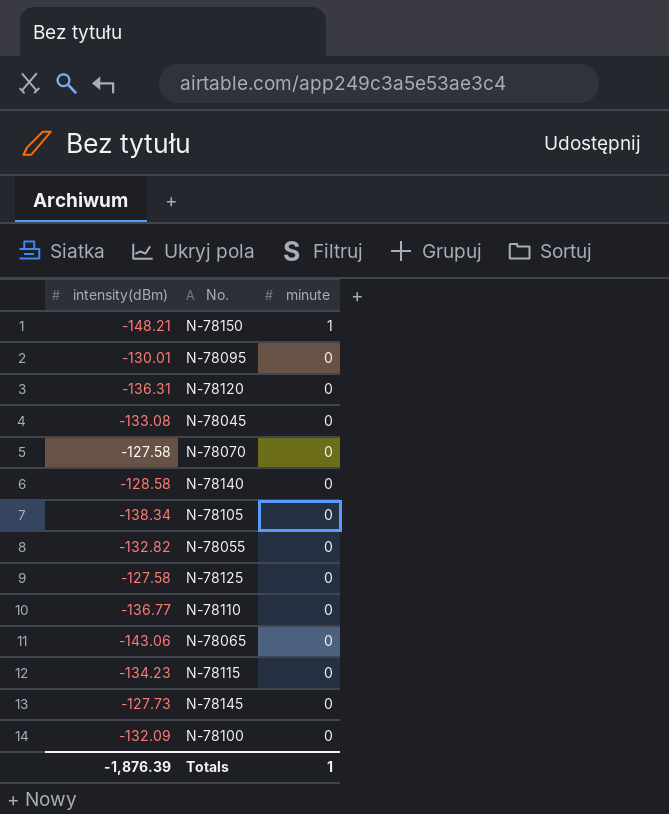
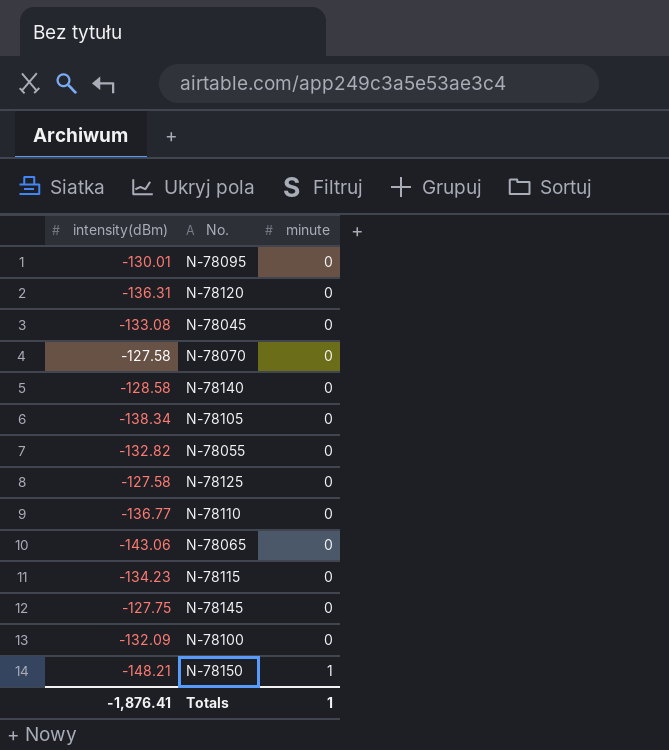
row order: minute descending -> minute ascending
N-78145 | intensity(dBm): -127.73 -> -127.75
Totals | intensity(dBm): -1,876.39 -> -1,876.41

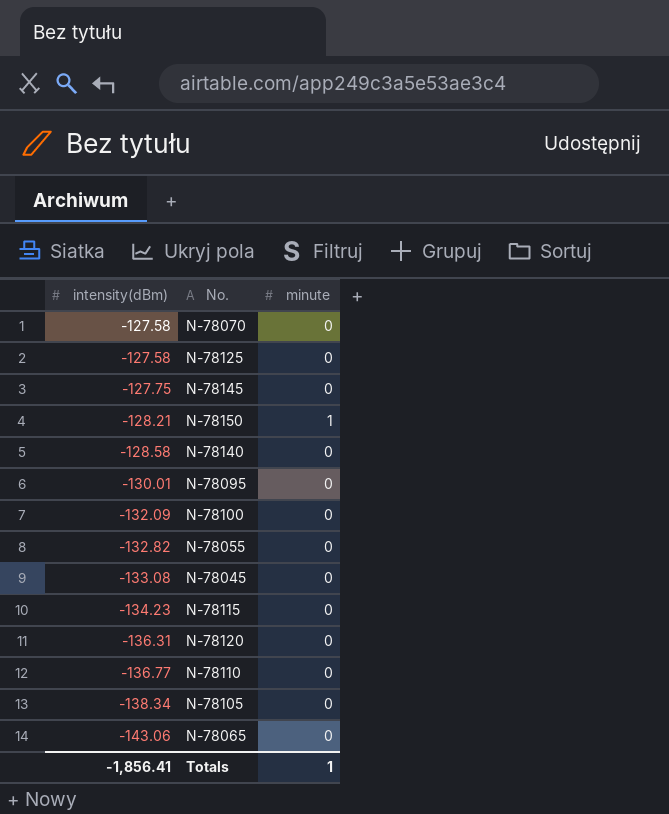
row order: minute ascending -> intensity(dBm) descending
N-78150 | intensity(dBm): -148.21 -> -128.21
Totals | intensity(dBm): -1,876.41 -> -1,856.41

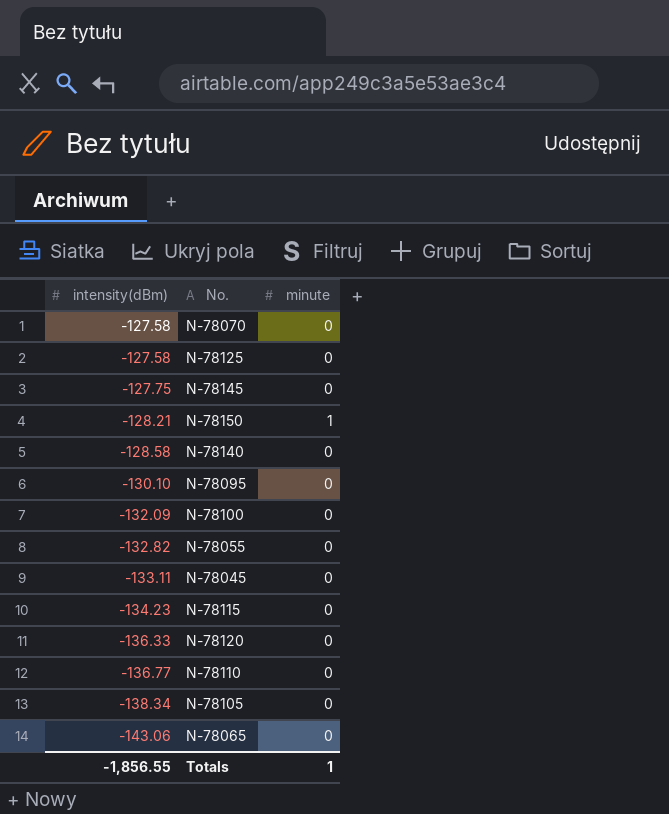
N-78095 | intensity(dBm): -130.01 -> -130.10
N-78045 | intensity(dBm): -133.08 -> -133.11
N-78120 | intensity(dBm): -136.31 -> -136.33
Totals | intensity(dBm): -1,856.41 -> -1,856.55

